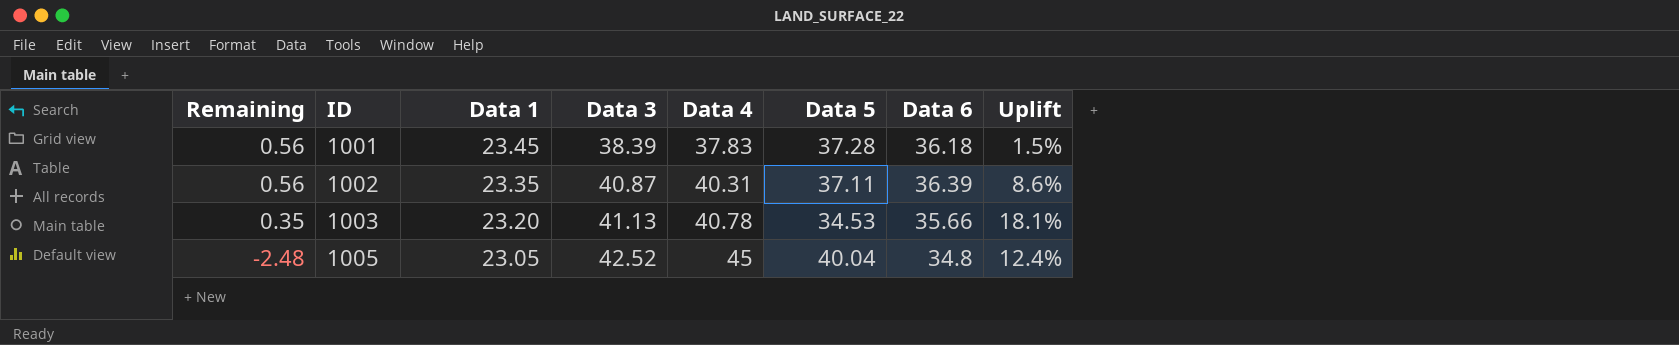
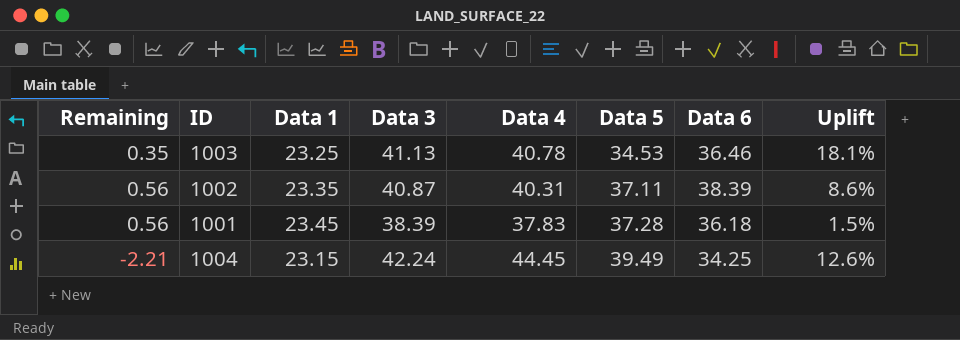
row order: Remaining descending -> Data 5 ascending
row 1005: -2.48 | 23.05 | 42.52 | 45 | 40.04 | 34.8 | 12.4% -> none
1003 | Data 1: 23.20 -> 23.25
1003 | Data 6: 35.66 -> 36.46
1002 | Data 6: 36.39 -> 38.39
row 1004: none -> -2.21 | 23.15 | 42.24 | 44.45 | 39.49 | 34.25 | 12.6%

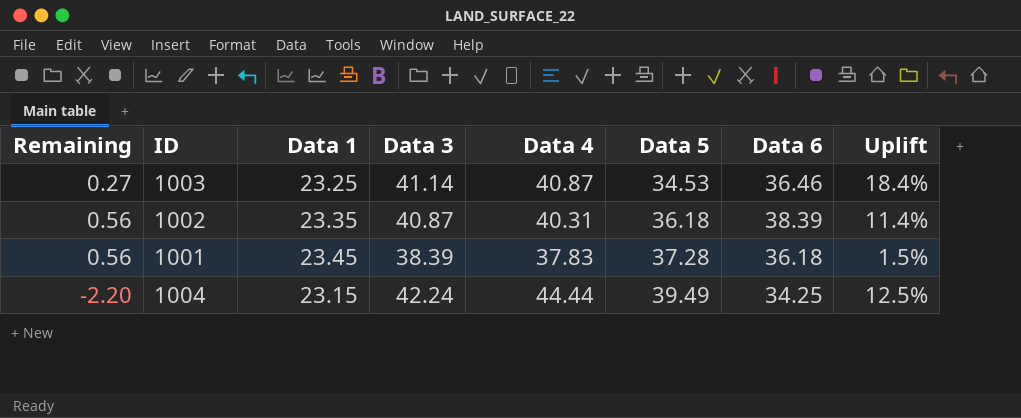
1003 | Remaining: 0.35 -> 0.27
1003 | Data 3: 41.13 -> 41.14
1003 | Data 4: 40.78 -> 40.87
1003 | Uplift: 18.1% -> 18.4%
1002 | Data 5: 37.11 -> 36.18
1002 | Uplift: 8.6% -> 11.4%
1004 | Remaining: -2.21 -> -2.20
1004 | Data 4: 44.45 -> 44.44
1004 | Uplift: 12.6% -> 12.5%

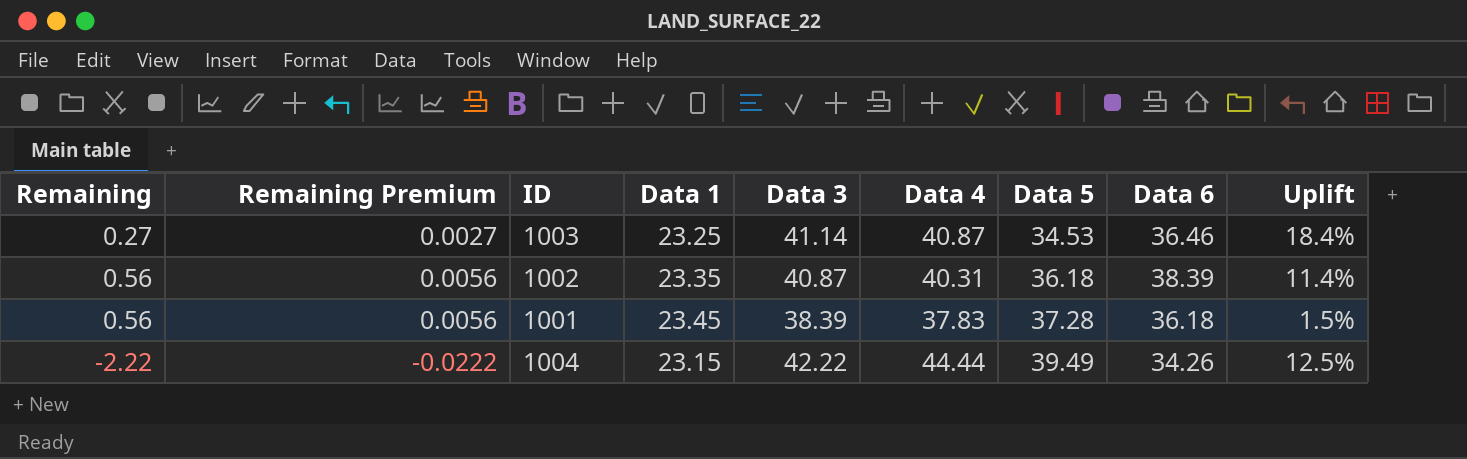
column Remaining Premium | formula: none -> [Remaining] * 0.01
1004 | Remaining: -2.20 -> -2.22
1004 | Data 3: 42.24 -> 42.22
1004 | Data 6: 34.25 -> 34.26

